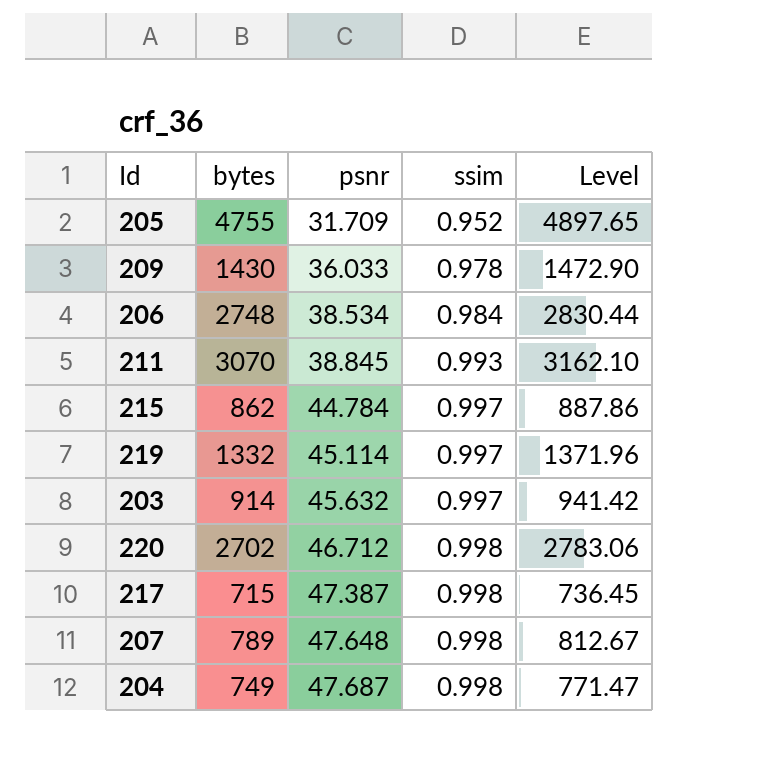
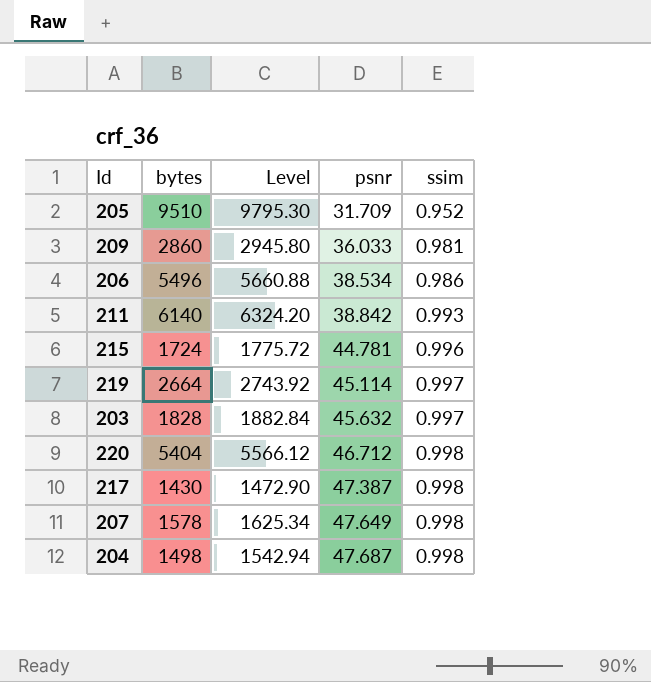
column Level | position: 5 -> 3
205 | bytes: 4755 -> 9510
205 | Level: 4897.65 -> 9795.30
209 | bytes: 1430 -> 2860
209 | Level: 1472.90 -> 2945.80
209 | ssim: 0.978 -> 0.981
206 | bytes: 2748 -> 5496
206 | Level: 2830.44 -> 5660.88
206 | ssim: 0.984 -> 0.986
211 | bytes: 3070 -> 6140
211 | Level: 3162.10 -> 6324.20
211 | psnr: 38.845 -> 38.842
215 | bytes: 862 -> 1724
215 | Level: 887.86 -> 1775.72
215 | psnr: 44.784 -> 44.781
215 | ssim: 0.997 -> 0.996
219 | bytes: 1332 -> 2664
219 | Level: 1371.96 -> 2743.92
203 | bytes: 914 -> 1828
203 | Level: 941.42 -> 1882.84
220 | bytes: 2702 -> 5404
220 | Level: 2783.06 -> 5566.12
217 | bytes: 715 -> 1430
217 | Level: 736.45 -> 1472.90
207 | bytes: 789 -> 1578
207 | Level: 812.67 -> 1625.34
207 | psnr: 47.648 -> 47.649
204 | bytes: 749 -> 1498
204 | Level: 771.47 -> 1542.94

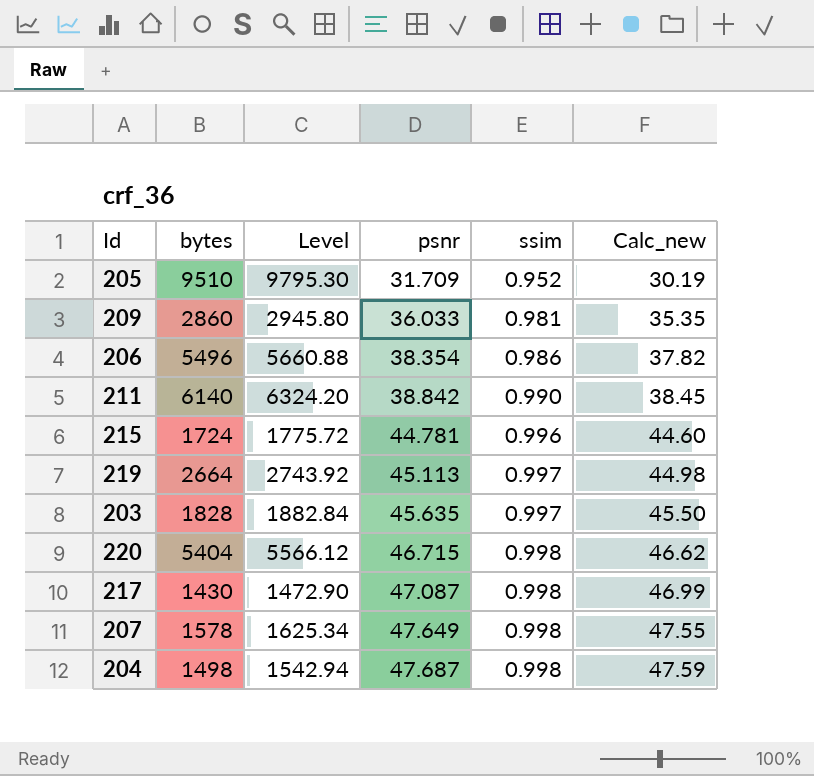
column Calc_new | formula: none -> [psnr] * [ssim]
206 | psnr: 38.534 -> 38.354
211 | ssim: 0.993 -> 0.990
219 | psnr: 45.114 -> 45.113
203 | psnr: 45.632 -> 45.635
220 | psnr: 46.712 -> 46.715
217 | psnr: 47.387 -> 47.087

